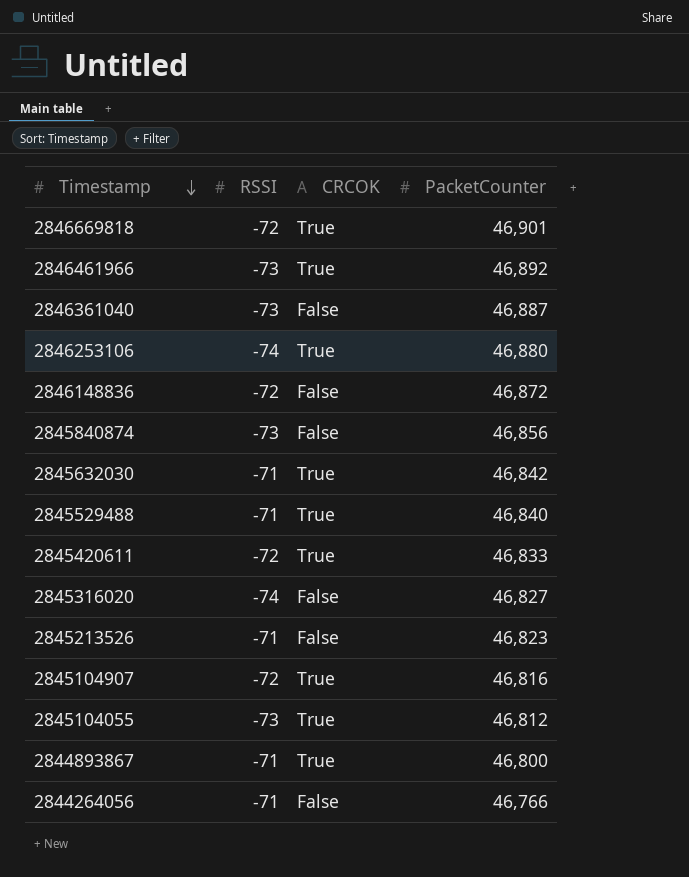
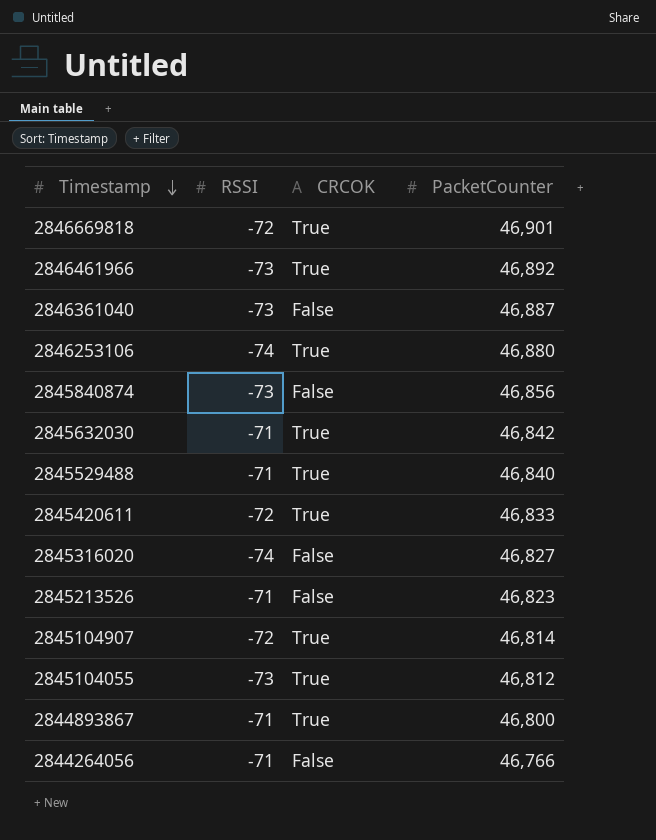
row 2846148836: -72 | False | 46,872 -> none
2845104907 | PacketCounter: 46,816 -> 46,814

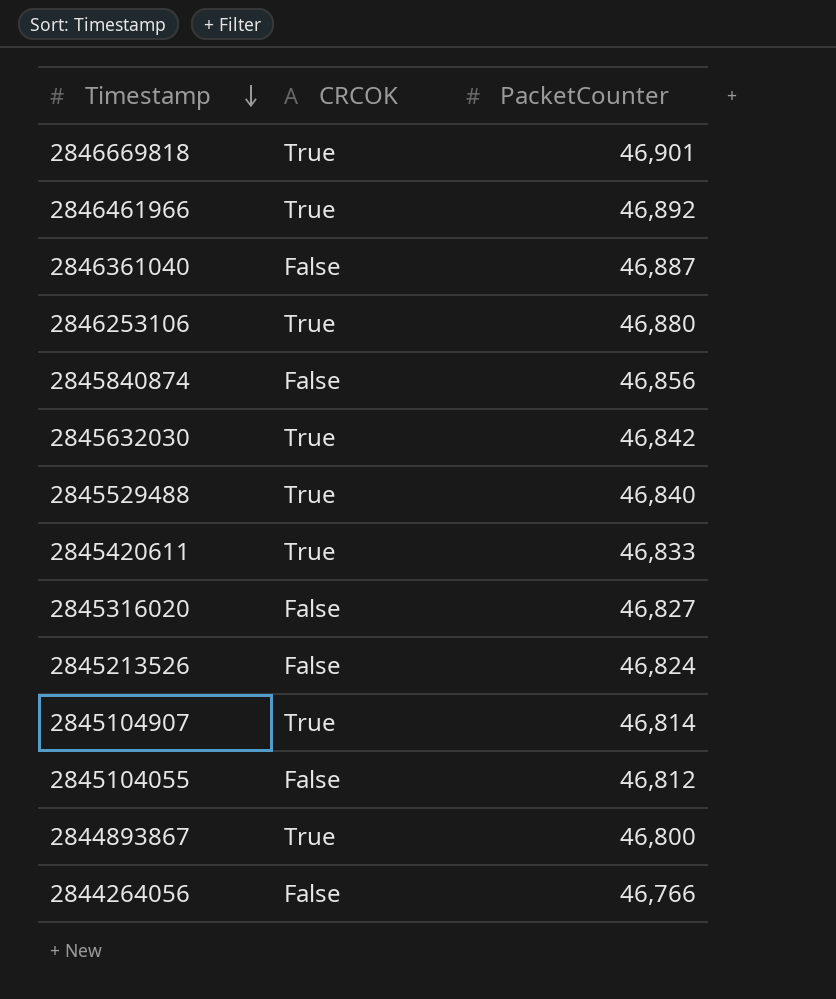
column RSSI | position: 2 -> none
2845213526 | PacketCounter: 46,823 -> 46,824
2845104055 | CRCOK: True -> False

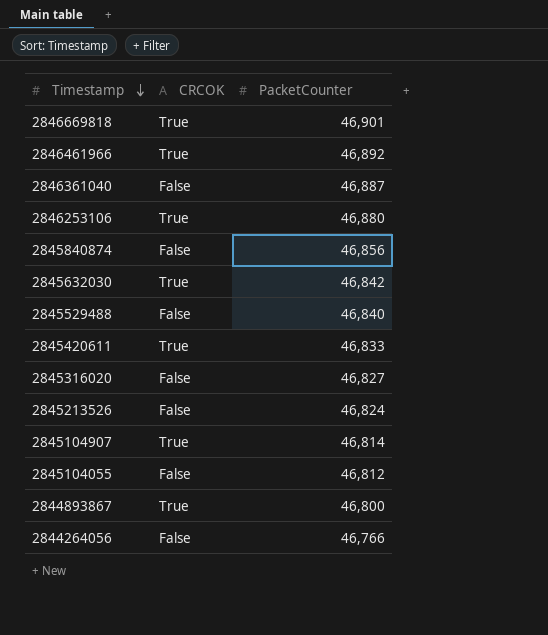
2845529488 | CRCOK: True -> False

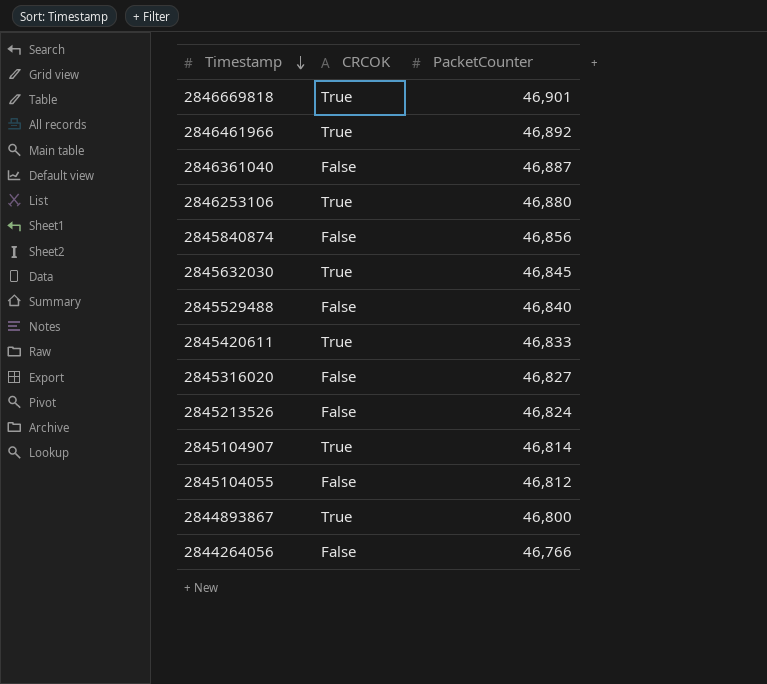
2845632030 | PacketCounter: 46,842 -> 46,845

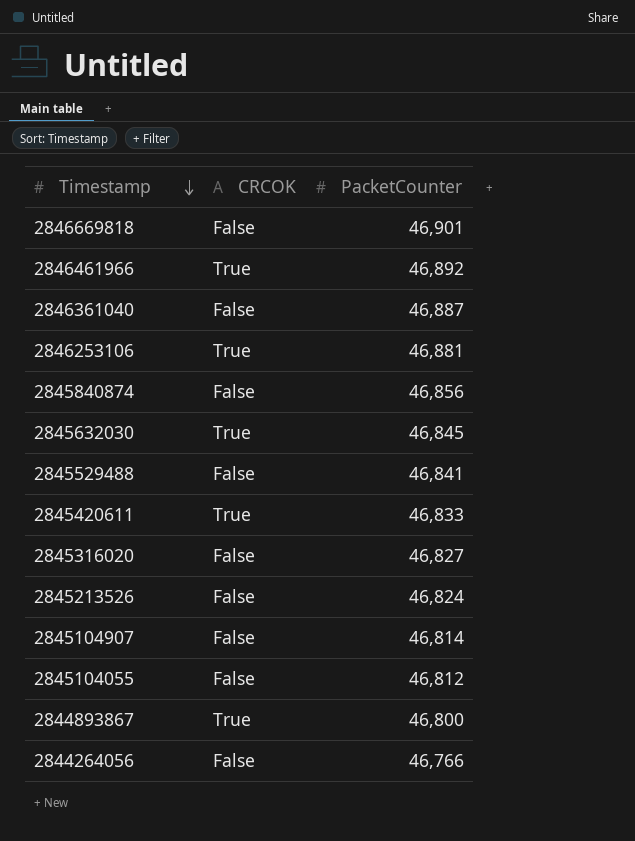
2846669818 | CRCOK: True -> False
2846253106 | PacketCounter: 46,880 -> 46,881
2845529488 | PacketCounter: 46,840 -> 46,841
2845104907 | CRCOK: True -> False

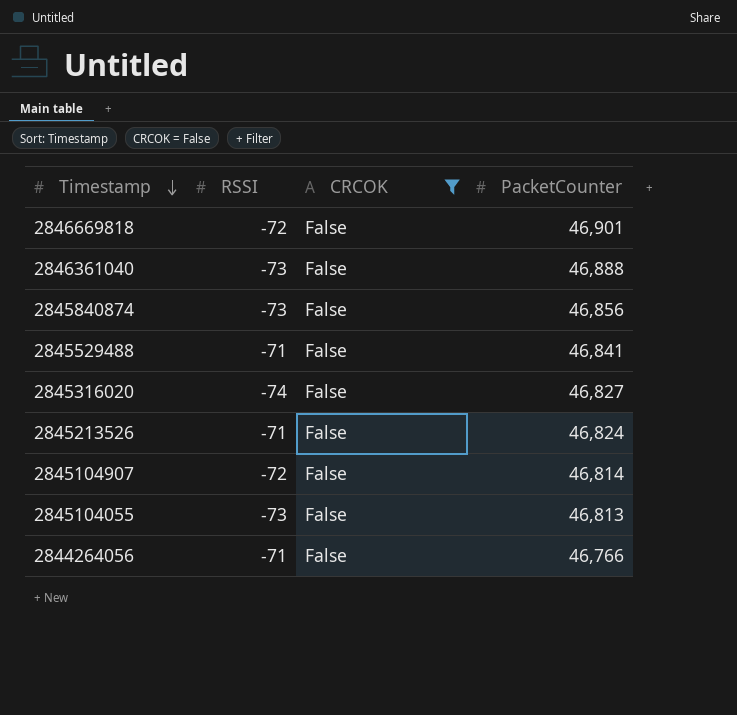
filter: none -> CRCOK = False
column RSSI | position: none -> 2
2846361040 | PacketCounter: 46,887 -> 46,888
2845104055 | PacketCounter: 46,812 -> 46,813

